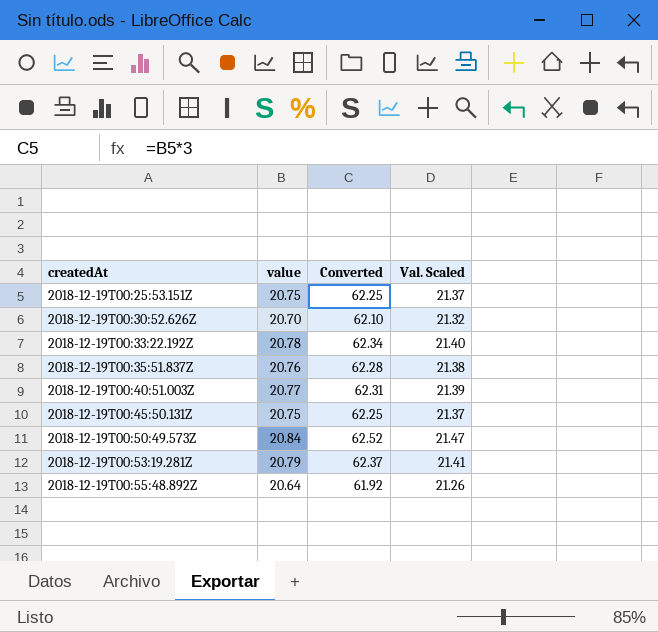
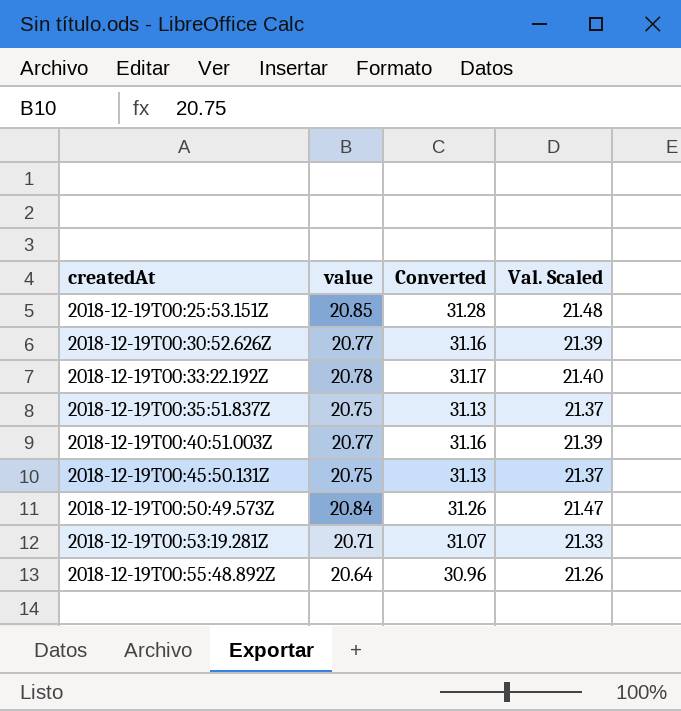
column Converted | formula: [value] * 3 -> [value] * 1.5
2018-12-19T00:25:53.151Z | value: 20.75 -> 20.85
2018-12-19T00:25:53.151Z | Val. Scaled: 21.37 -> 21.48
2018-12-19T00:30:52.626Z | value: 20.70 -> 20.77
2018-12-19T00:30:52.626Z | Val. Scaled: 21.32 -> 21.39
2018-12-19T00:35:51.837Z | value: 20.76 -> 20.75
2018-12-19T00:35:51.837Z | Val. Scaled: 21.38 -> 21.37
2018-12-19T00:53:19.281Z | value: 20.79 -> 20.71
2018-12-19T00:53:19.281Z | Val. Scaled: 21.41 -> 21.33

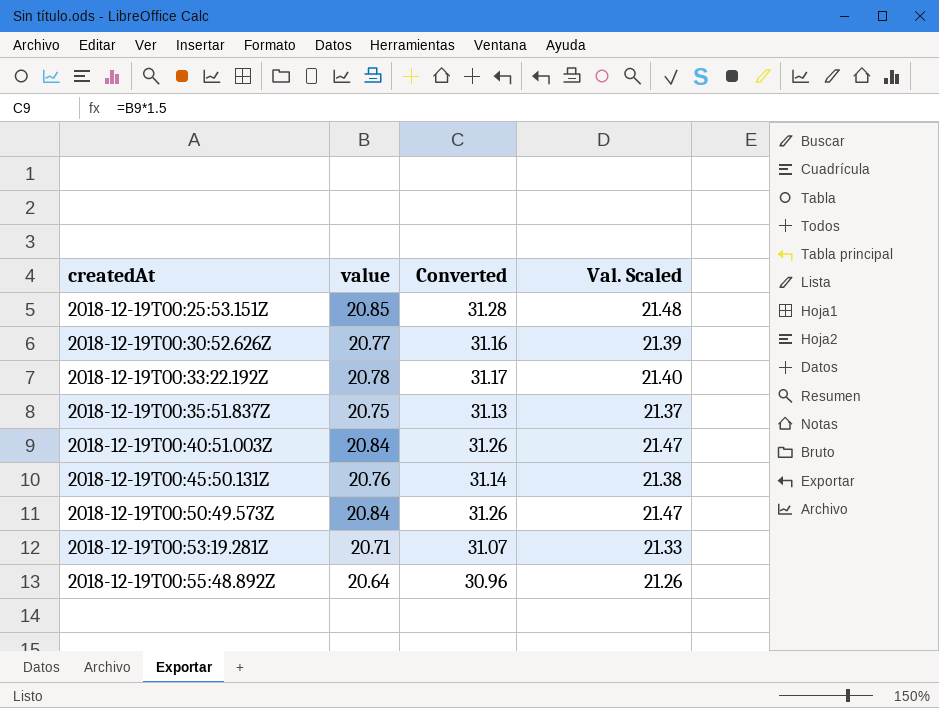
2018-12-19T00:40:51.003Z | value: 20.77 -> 20.84
2018-12-19T00:40:51.003Z | Converted: 31.16 -> 31.26
2018-12-19T00:40:51.003Z | Val. Scaled: 21.39 -> 21.47
2018-12-19T00:45:50.131Z | value: 20.75 -> 20.76
2018-12-19T00:45:50.131Z | Converted: 31.13 -> 31.14
2018-12-19T00:45:50.131Z | Val. Scaled: 21.37 -> 21.38

